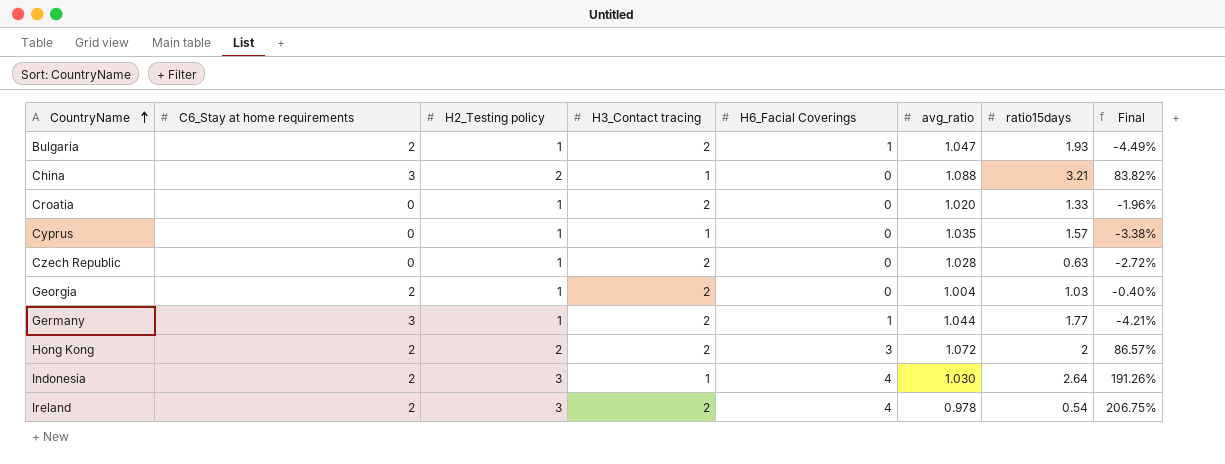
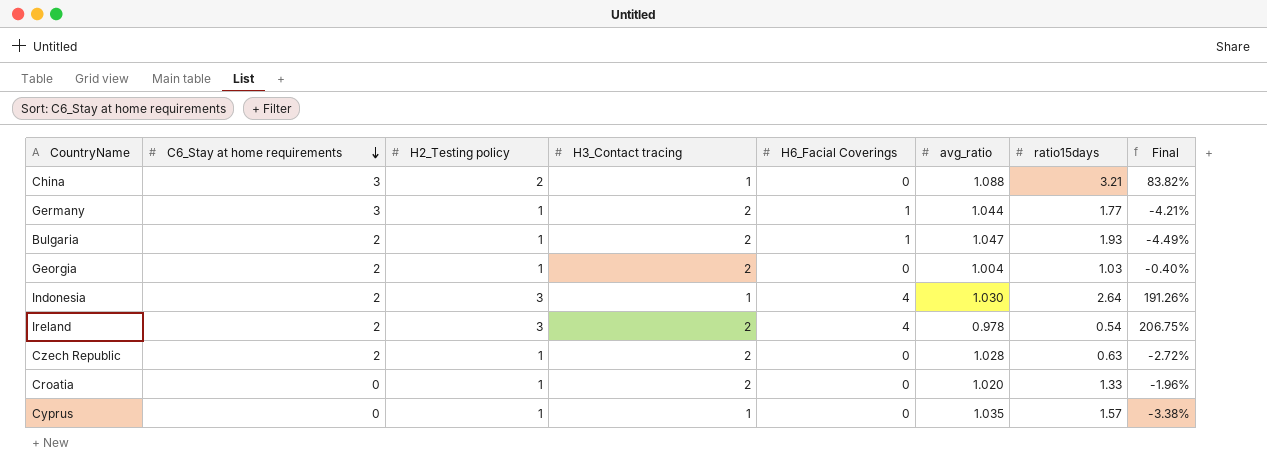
row order: CountryName ascending -> C6_Stay at home requirements descending
row Hong Kong: 2 | 2 | 2 | 3 | 1.072 | 2 | 86.57% -> none
Czech Republic | C6_Stay at home requirements: 0 -> 2

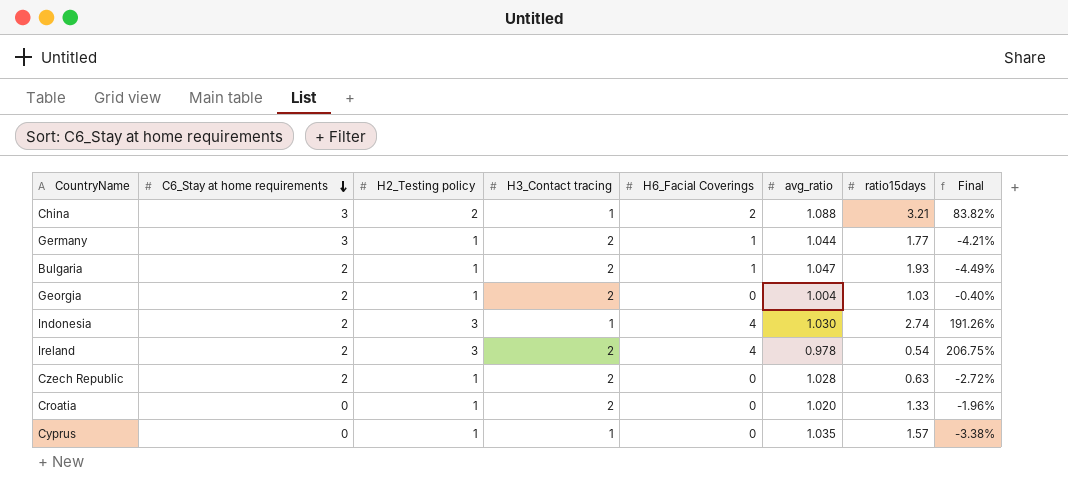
China | H6_Facial Coverings: 0 -> 2
Indonesia | ratio15days: 2.64 -> 2.74

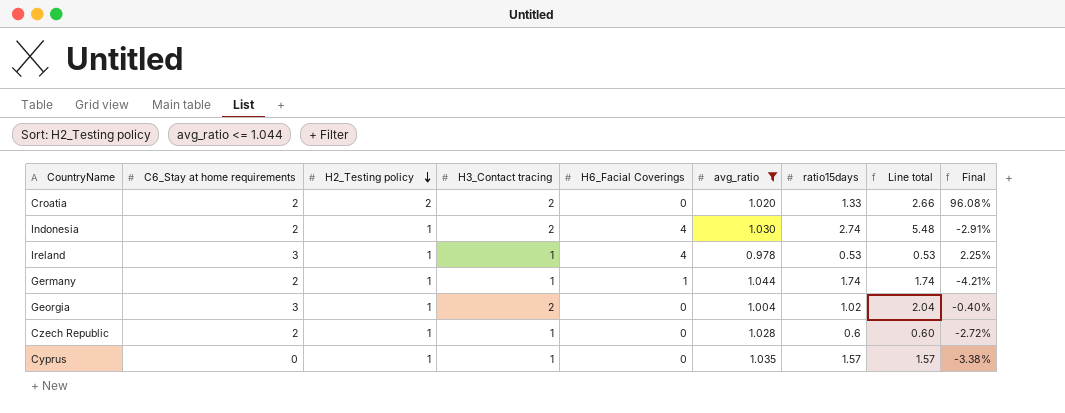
filter: none -> avg_ratio <= 1.044
row order: C6_Stay at home requirements descending -> H2_Testing policy descending
column Line total | formula: none -> [H3_Contact tracing] * [ratio15days]
Croatia | C6_Stay at home requirements: 0 -> 2
Croatia | H2_Testing policy: 1 -> 2
Croatia | Final: -1.96% -> 96.08%
Indonesia | H2_Testing policy: 3 -> 1
Indonesia | H3_Contact tracing: 1 -> 2
Indonesia | Final: 191.26% -> -2.91%
Ireland | C6_Stay at home requirements: 2 -> 3
Ireland | H2_Testing policy: 3 -> 1
Ireland | H3_Contact tracing: 2 -> 1
Ireland | ratio15days: 0.54 -> 0.53
Ireland | Final: 206.75% -> 2.25%
Germany | C6_Stay at home requirements: 3 -> 2
Germany | H3_Contact tracing: 2 -> 1
Germany | ratio15days: 1.77 -> 1.74
Georgia | C6_Stay at home requirements: 2 -> 3
Georgia | ratio15days: 1.03 -> 1.02
Czech Republic | H3_Contact tracing: 2 -> 1
Czech Republic | ratio15days: 0.63 -> 0.6

